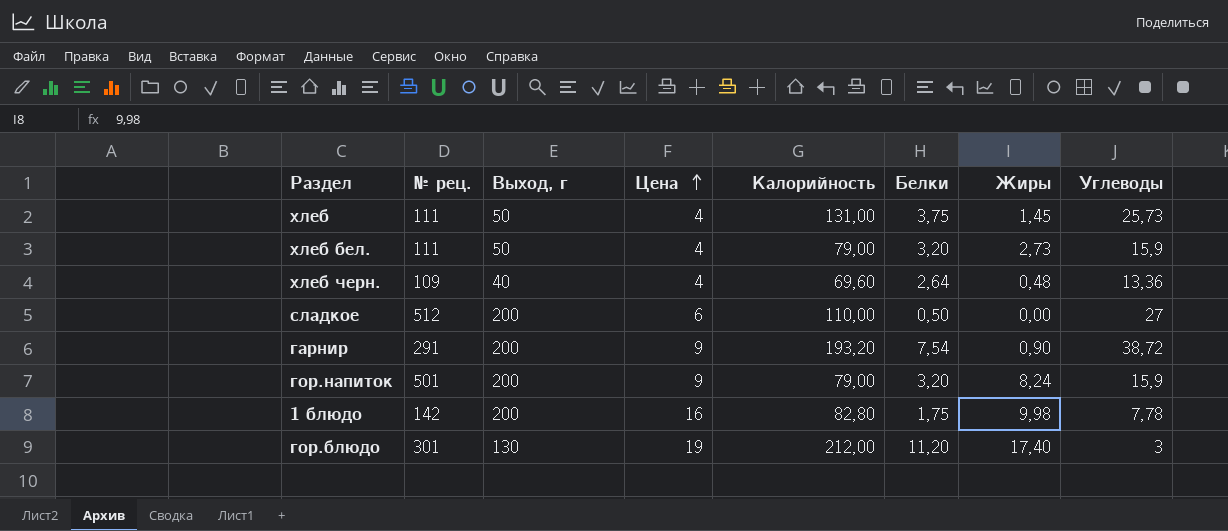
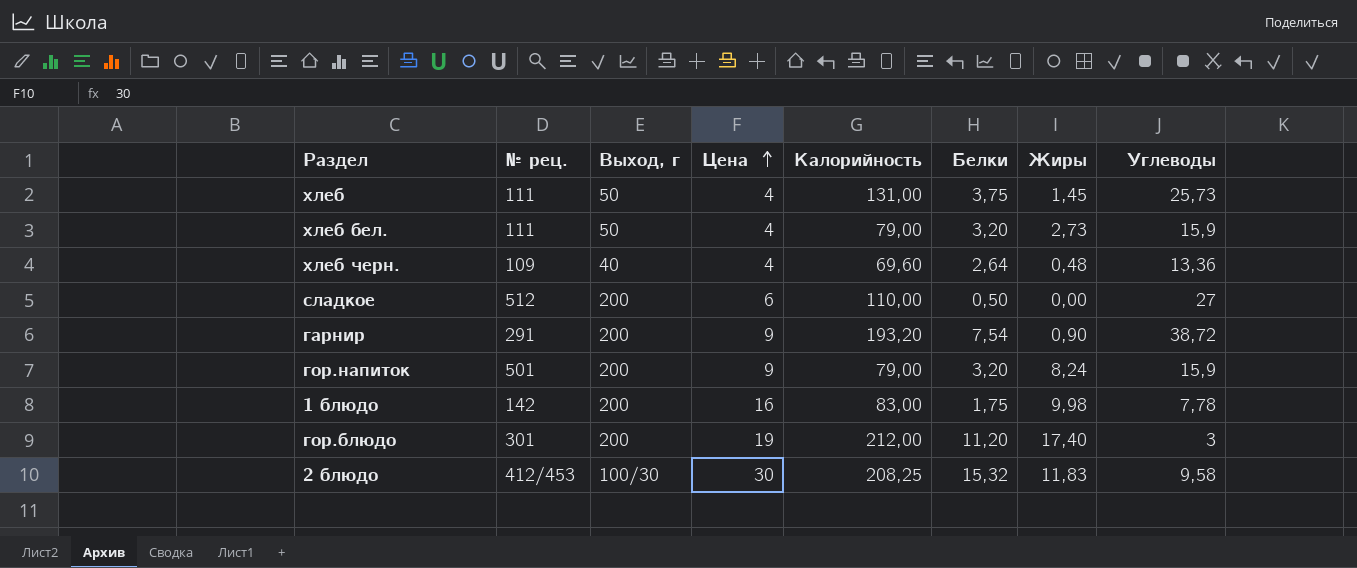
1 блюдо | Калорийность: 82,80 -> 83,00
гор.блюдо | Выход, г: 130 -> 200
row 2 блюдо: none -> 412/453 | 100/30 | 30 | 208,25 | 15,32 | 11,83 | 9,58

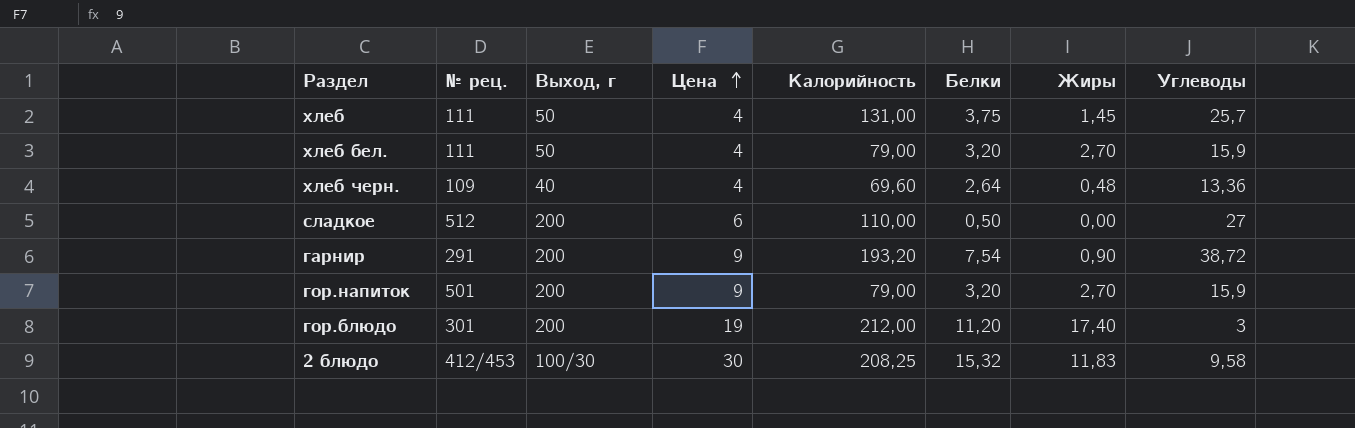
row 1 блюдо: 142 | 200 | 16 | 83,00 | 1,75 | 9,98 | 7,78 -> none
хлеб | Углеводы: 25,73 -> 25,7
хлеб бел. | Жиры: 2,73 -> 2,70
гор.напиток | Жиры: 8,24 -> 2,70

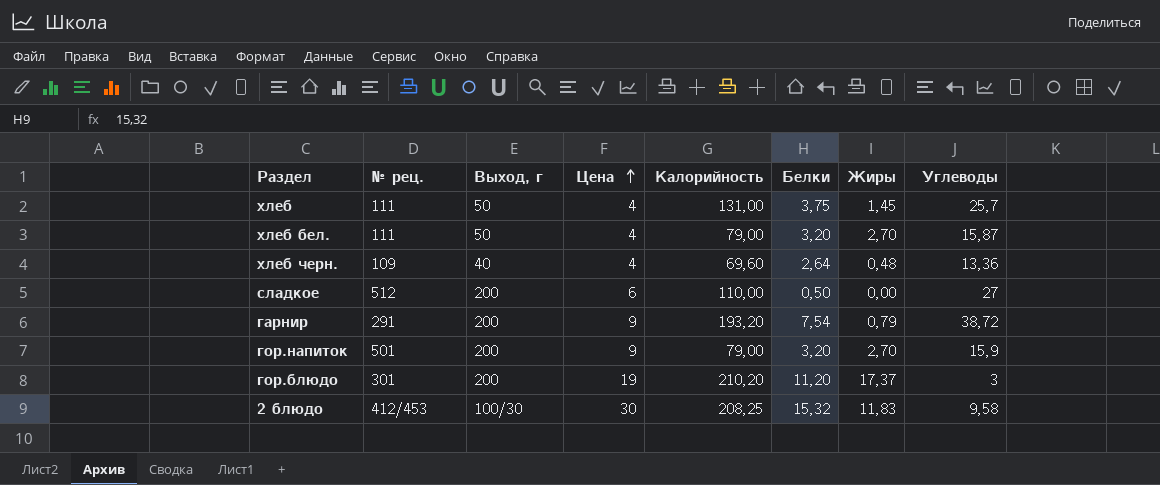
хлеб бел. | Углеводы: 15,9 -> 15,87
гарнир | Жиры: 0,90 -> 0,79
гор.блюдо | Калорийность: 212,00 -> 210,20
гор.блюдо | Жиры: 17,40 -> 17,37

